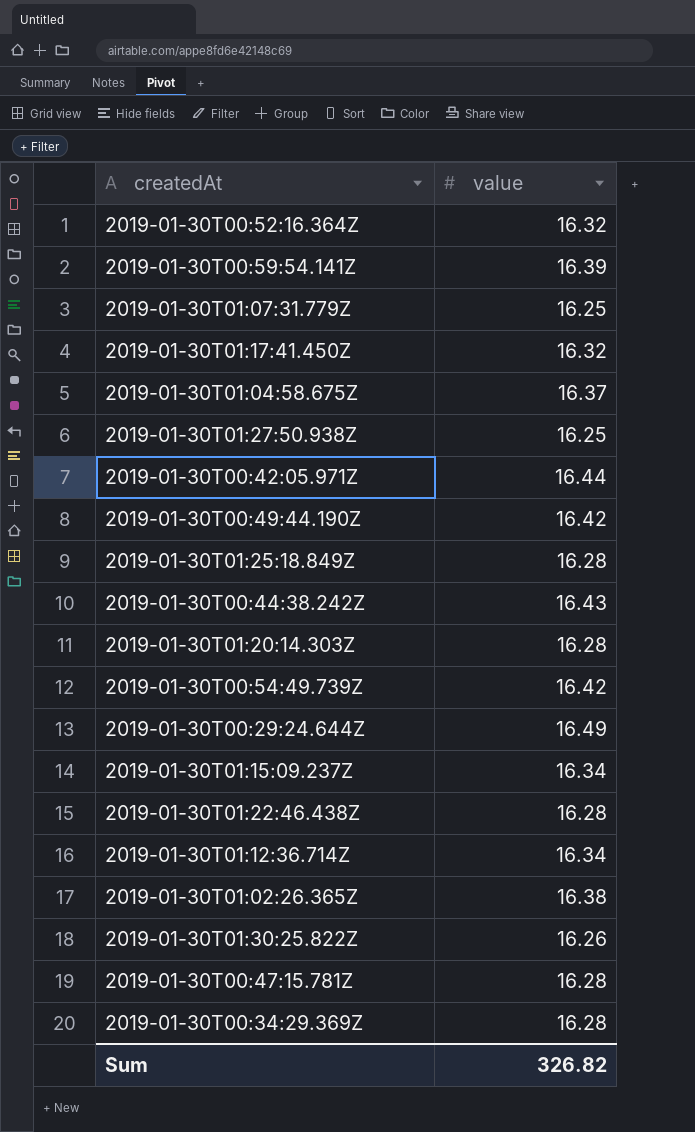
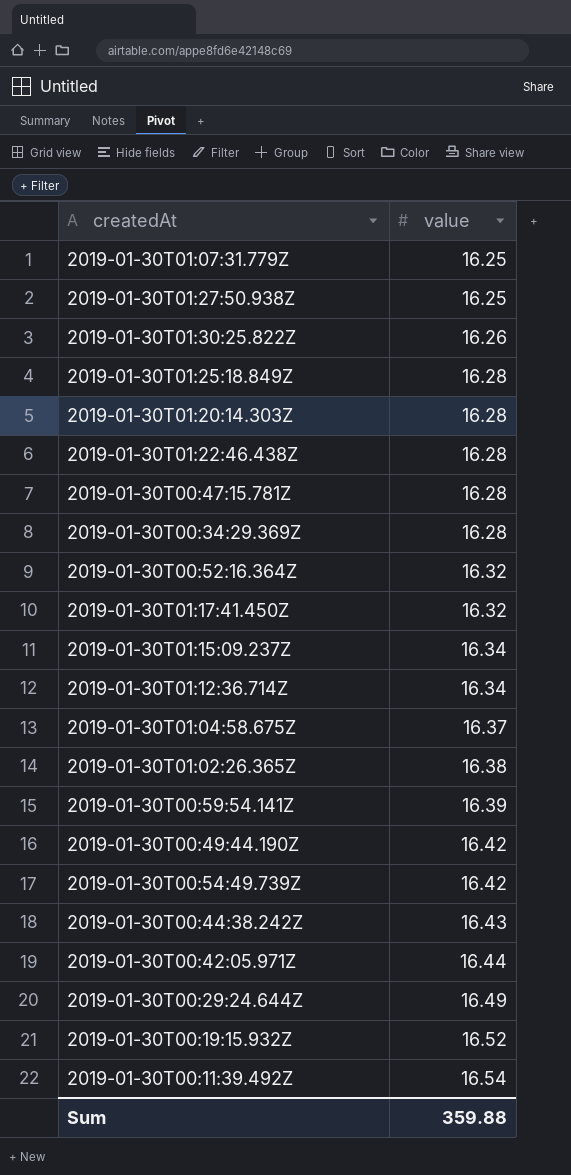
row order: none -> value ascending
row 2019-01-30T00:19:15.932Z: none -> 16.52
row 2019-01-30T00:11:39.492Z: none -> 16.54
Sum | value: 326.82 -> 359.88

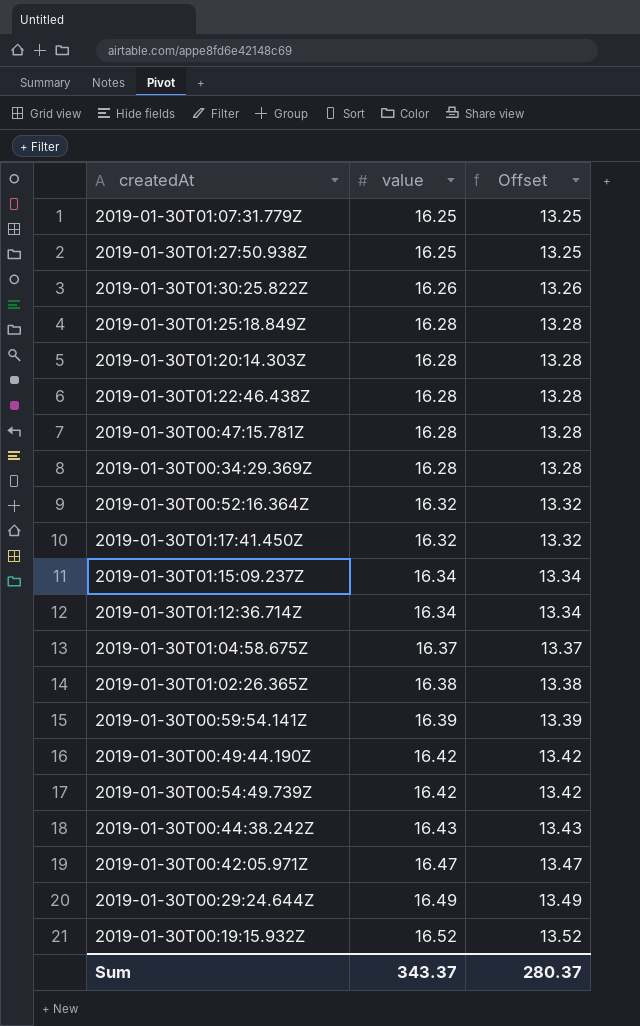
column Offset | formula: none -> [value] - 3
row 2019-01-30T00:11:39.492Z: 16.54 -> none
2019-01-30T00:42:05.971Z | value: 16.44 -> 16.47
Sum | value: 359.88 -> 343.37

